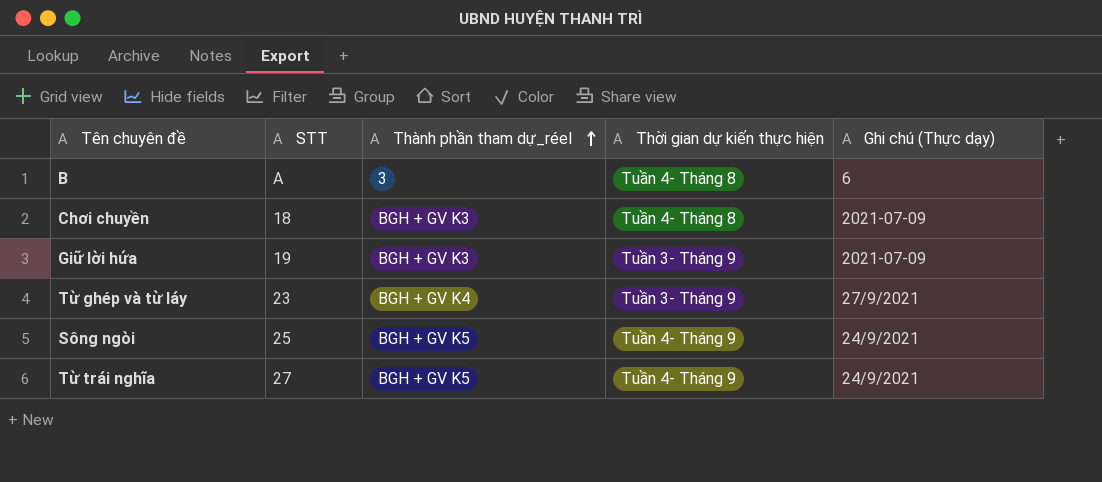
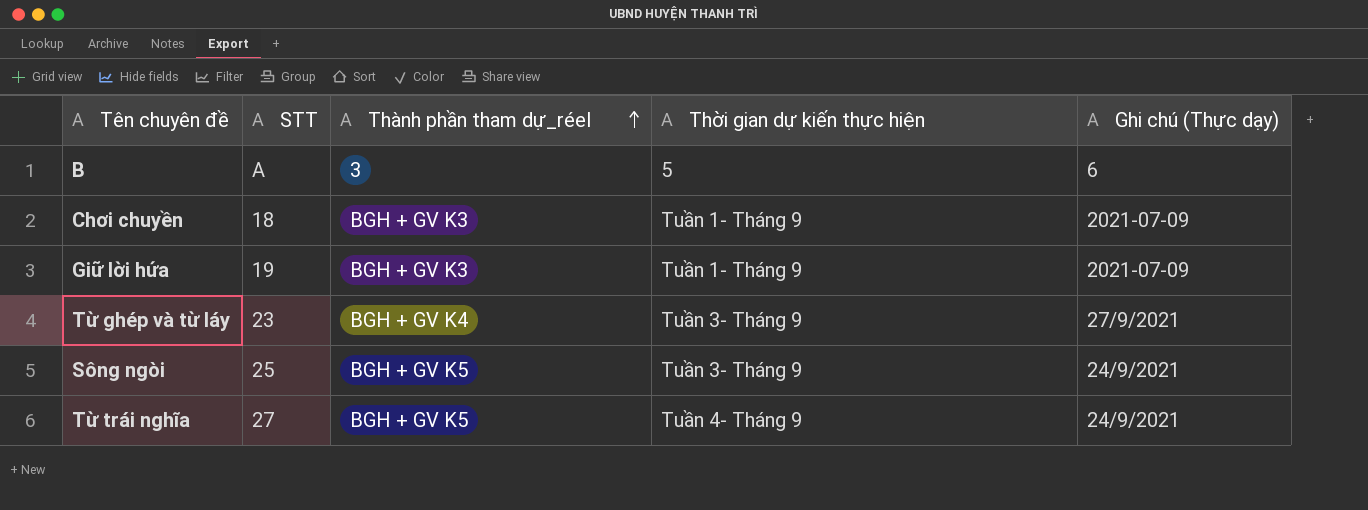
B | Thời gian dự kiến thực hiện: Tuần 4- Tháng 8 -> 5
Chơi chuyền | Thời gian dự kiến thực hiện: Tuần 4- Tháng 8 -> Tuần 1- Tháng 9
Giữ lời hứa | Thời gian dự kiến thực hiện: Tuần 3- Tháng 9 -> Tuần 1- Tháng 9
Sông ngòi | Thời gian dự kiến thực hiện: Tuần 4- Tháng 9 -> Tuần 3- Tháng 9

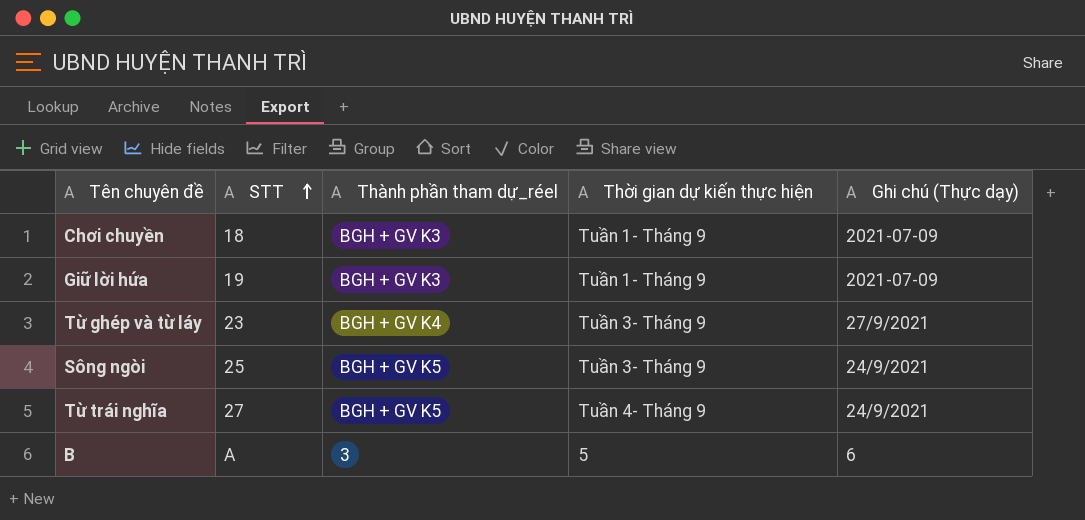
row order: Thành phần tham dự_réel ascending -> STT ascending

